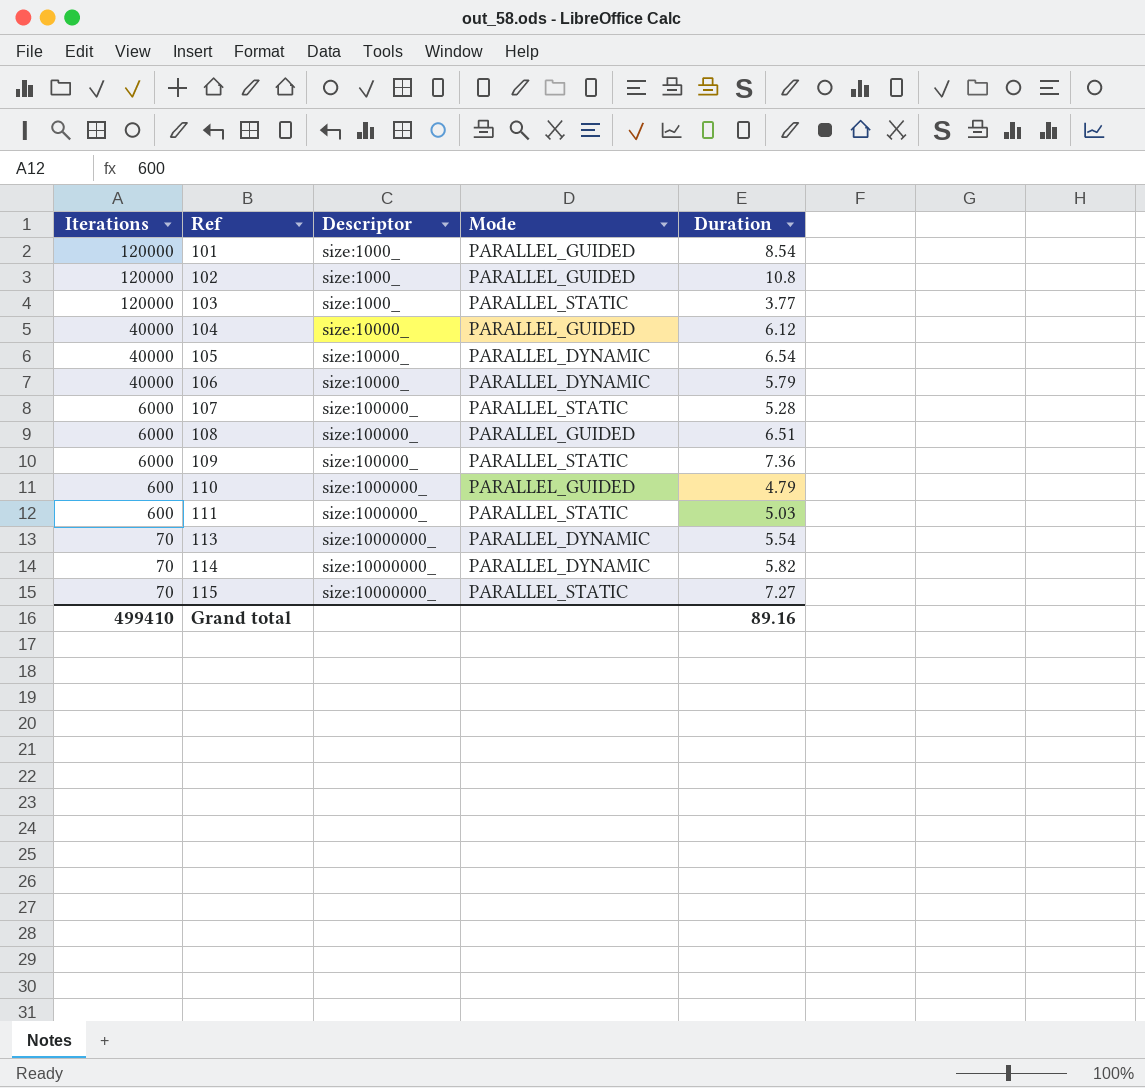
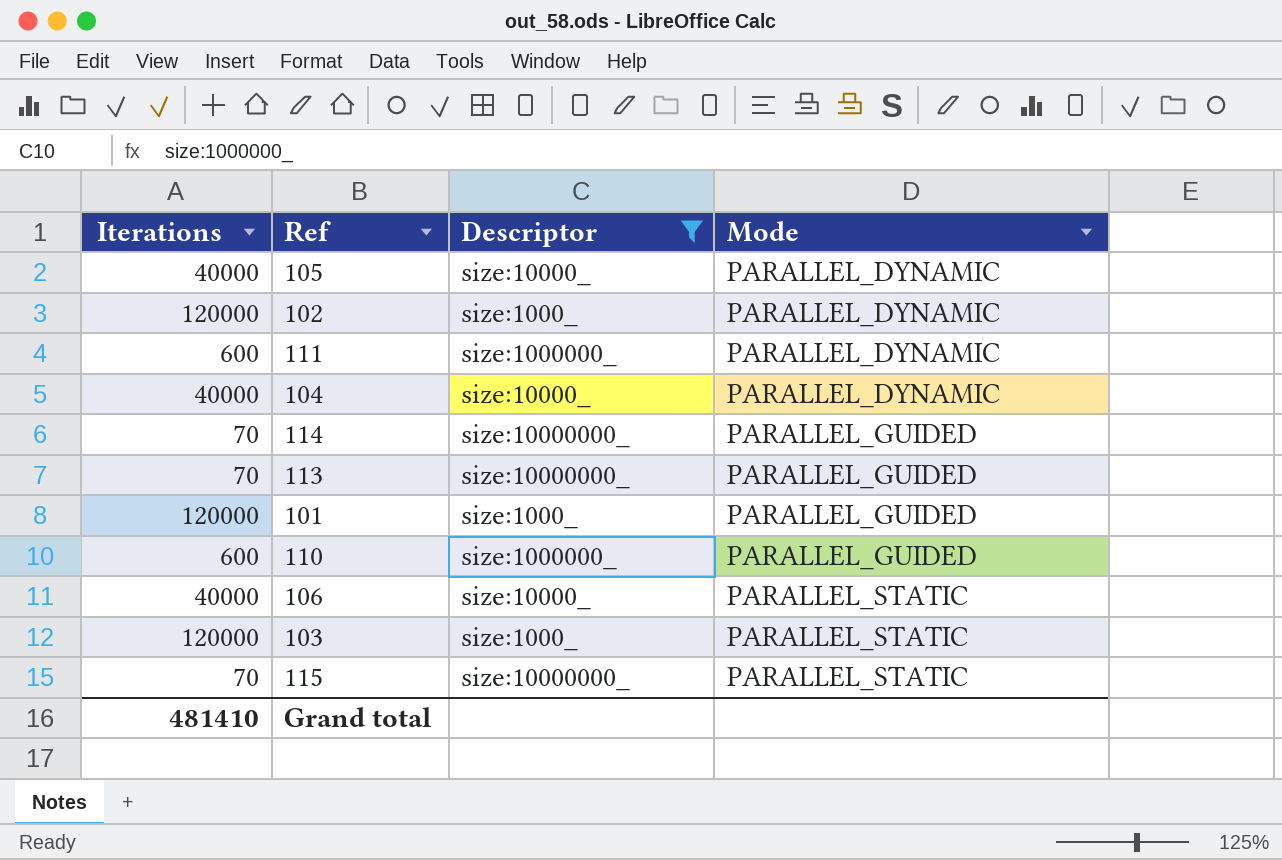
filter: none -> Descriptor != size:100000_
row order: Iterations descending -> Mode ascending
column Duration | position: 5 -> none
102 | Mode: PARALLEL_GUIDED -> PARALLEL_DYNAMIC
111 | Mode: PARALLEL_STATIC -> PARALLEL_DYNAMIC
104 | Mode: PARALLEL_GUIDED -> PARALLEL_DYNAMIC
114 | Mode: PARALLEL_DYNAMIC -> PARALLEL_GUIDED
113 | Mode: PARALLEL_DYNAMIC -> PARALLEL_GUIDED
106 | Mode: PARALLEL_DYNAMIC -> PARALLEL_STATIC
Grand total | Iterations: 499410 -> 481410

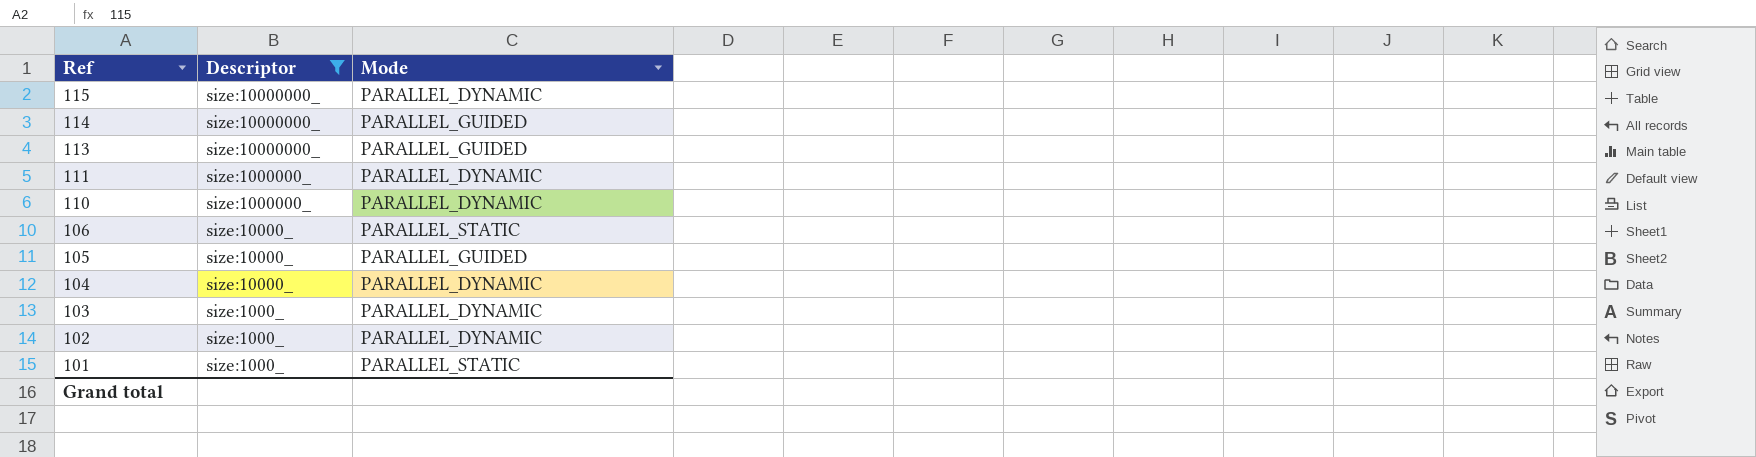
row order: Mode ascending -> Ref descending
column Iterations | position: 1 -> none
115 | Mode: PARALLEL_STATIC -> PARALLEL_DYNAMIC
110 | Mode: PARALLEL_GUIDED -> PARALLEL_DYNAMIC
105 | Mode: PARALLEL_DYNAMIC -> PARALLEL_GUIDED
103 | Mode: PARALLEL_STATIC -> PARALLEL_DYNAMIC
101 | Mode: PARALLEL_GUIDED -> PARALLEL_STATIC

